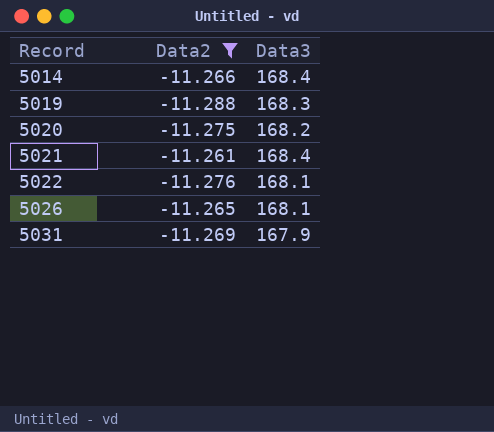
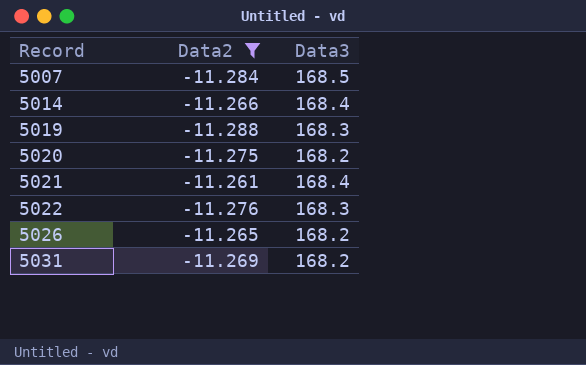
row 5007: none -> -11.284 | 168.5
5022 | Data3: 168.1 -> 168.3
5026 | Data3: 168.1 -> 168.2
5031 | Data3: 167.9 -> 168.2

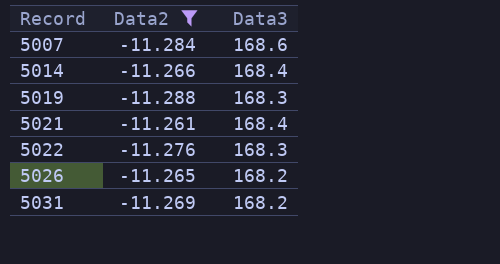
row 5020: -11.275 | 168.2 -> none
5007 | Data3: 168.5 -> 168.6

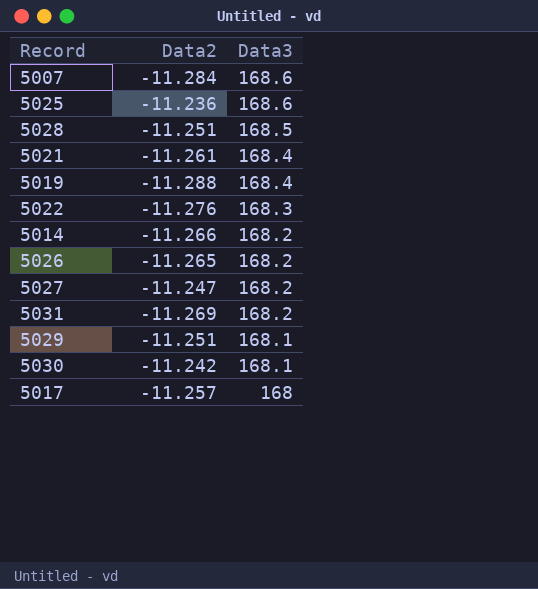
filter: Data2 <= -11.261 -> none
row order: Record ascending -> Data3 descending
5019 | Data3: 168.3 -> 168.4
5014 | Data3: 168.4 -> 168.2

